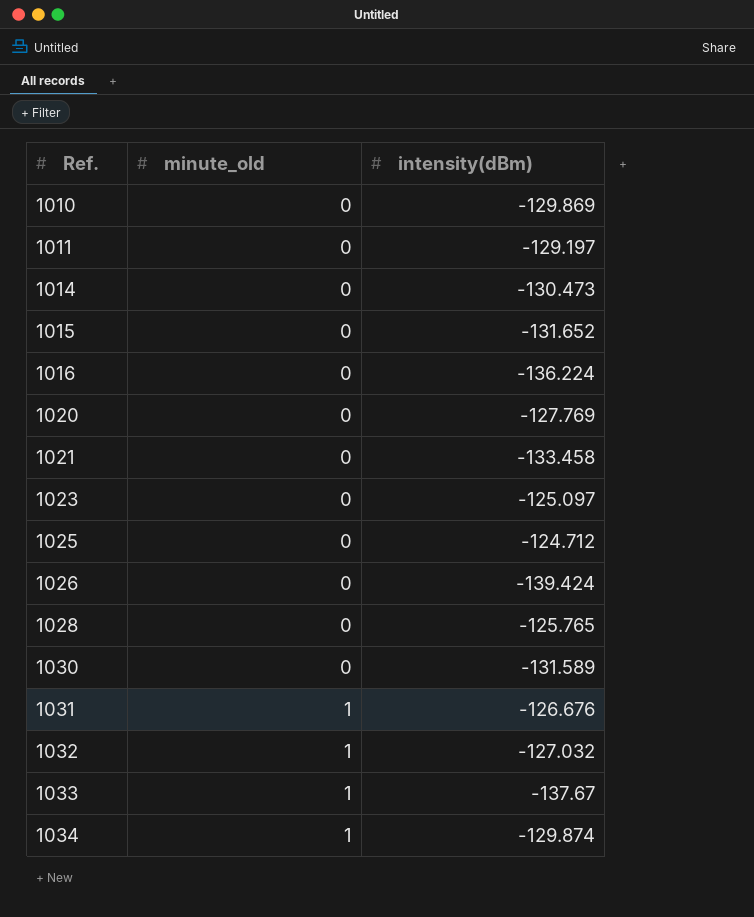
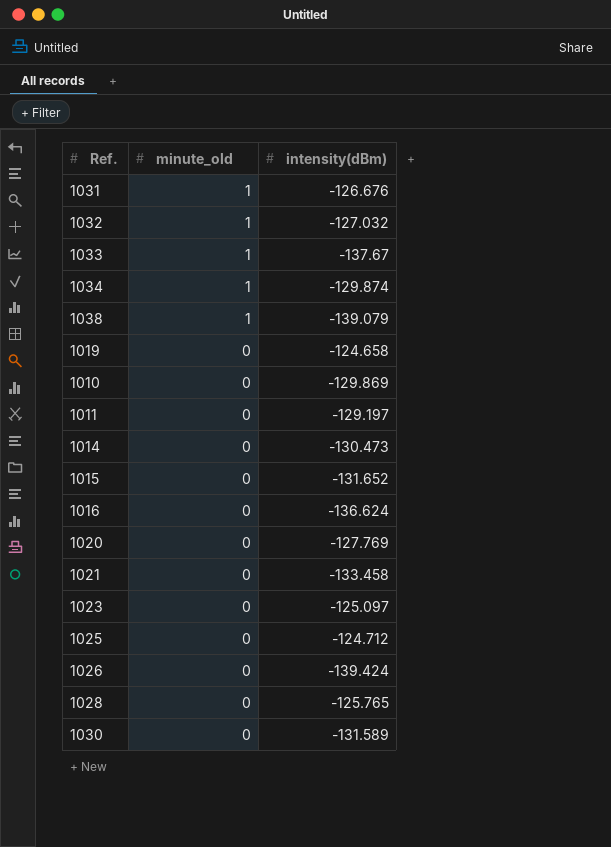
row order: Ref. ascending -> minute_old descending
row 1038: none -> 1 | -139.079
row 1019: none -> 0 | -124.658
1016 | intensity(dBm): -136.224 -> -136.624

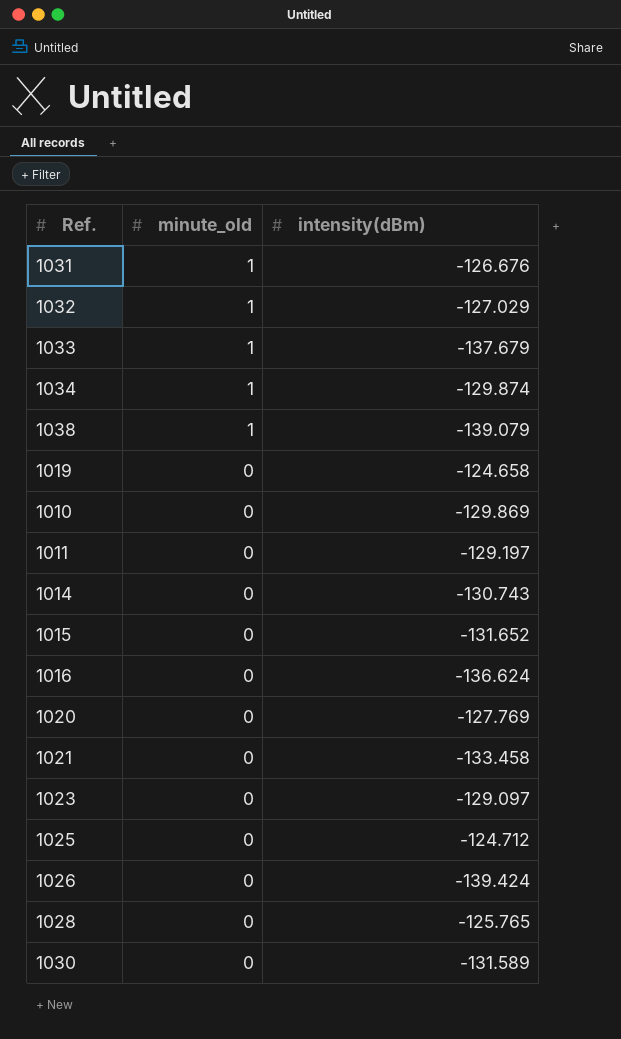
1032 | intensity(dBm): -127.032 -> -127.029
1033 | intensity(dBm): -137.67 -> -137.679
1014 | intensity(dBm): -130.473 -> -130.743
1023 | intensity(dBm): -125.097 -> -129.097

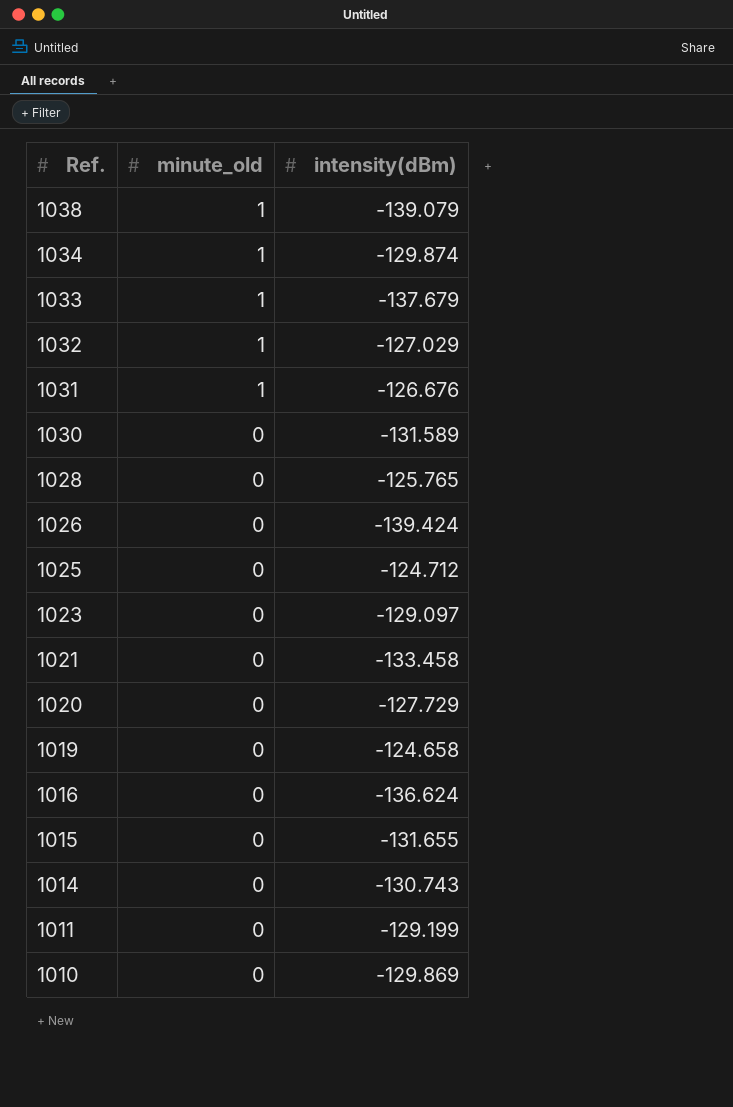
row order: minute_old descending -> Ref. descending
1020 | intensity(dBm): -127.769 -> -127.729
1015 | intensity(dBm): -131.652 -> -131.655
1011 | intensity(dBm): -129.197 -> -129.199

